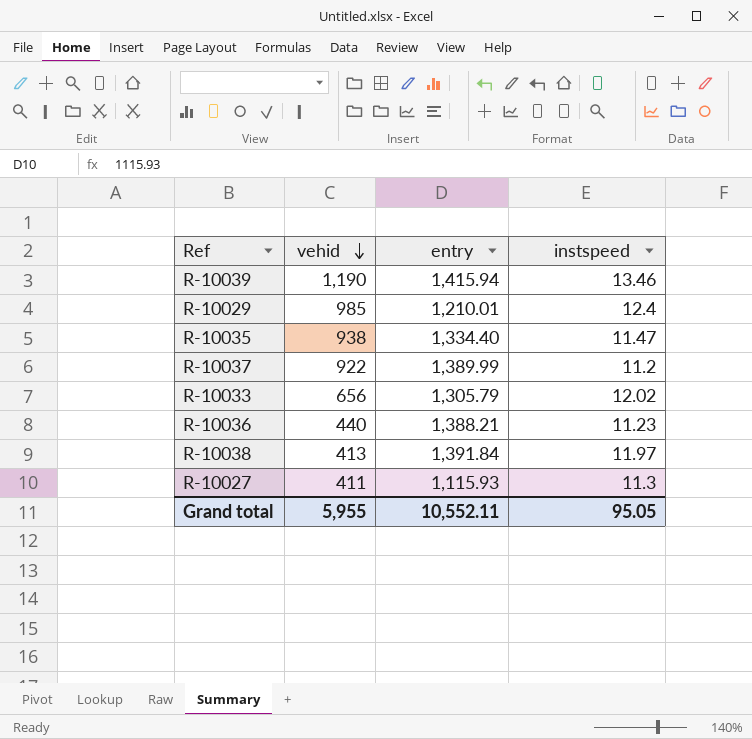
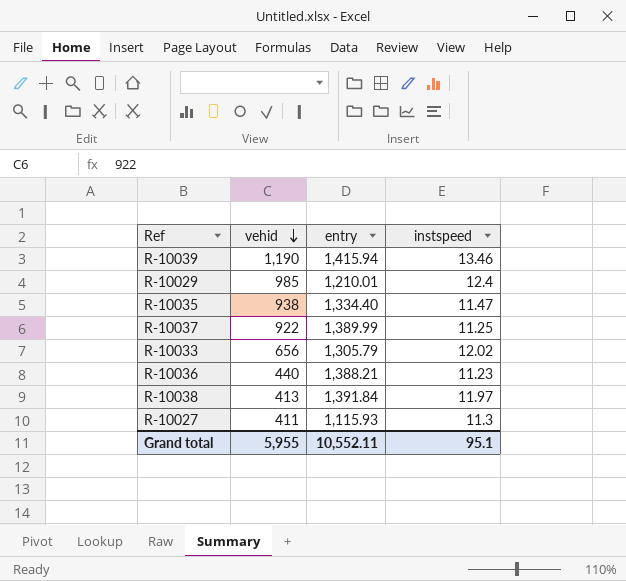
R-10037 | instspeed: 11.2 -> 11.25
Grand total | instspeed: 95.05 -> 95.1

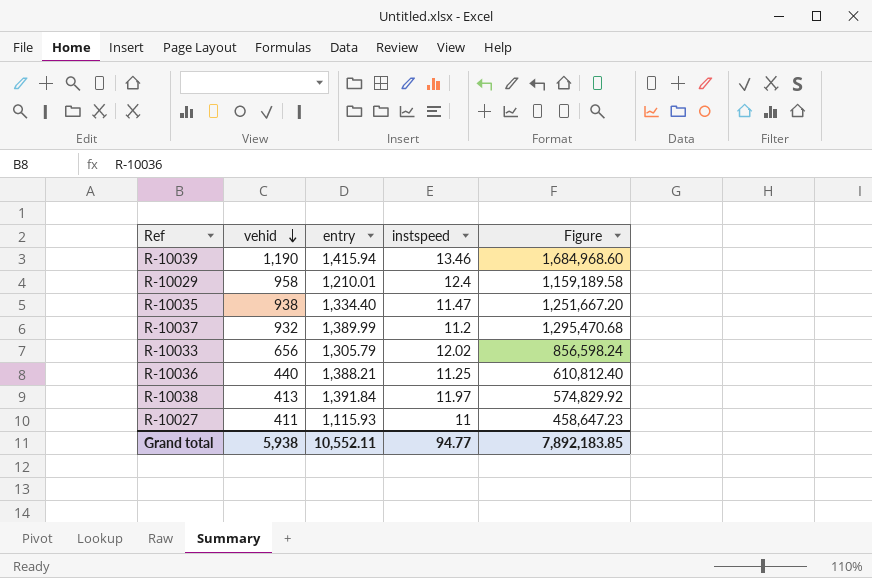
column Figure | formula: none -> [vehid] * [entry]
R-10029 | vehid: 985 -> 958
R-10037 | vehid: 922 -> 932
R-10037 | instspeed: 11.25 -> 11.2
R-10036 | instspeed: 11.23 -> 11.25
R-10027 | instspeed: 11.3 -> 11
Grand total | vehid: 5,955 -> 5,938
Grand total | instspeed: 95.1 -> 94.77

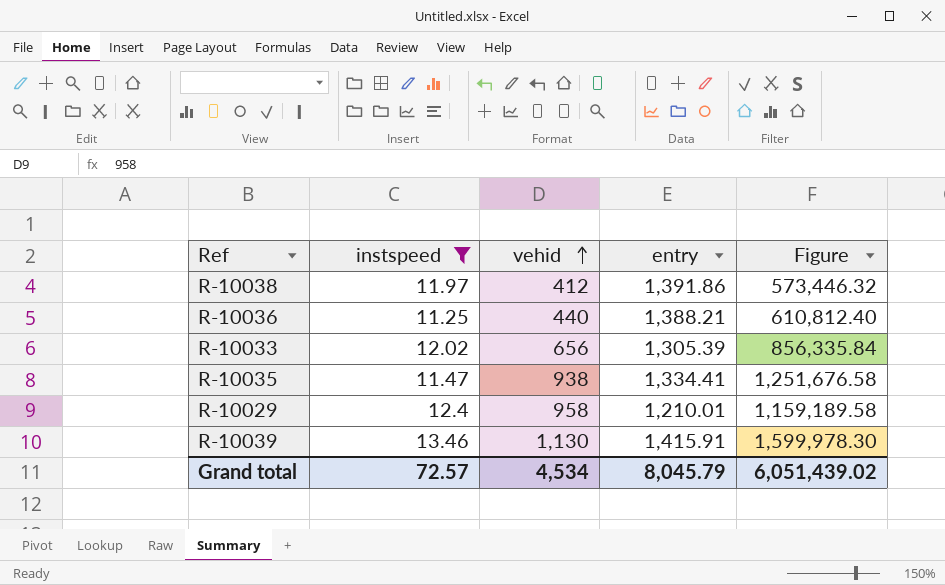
filter: none -> instspeed >= 11.25
row order: vehid descending -> vehid ascending
column instspeed | position: 4 -> 2
R-10038 | vehid: 413 -> 412
R-10038 | entry: 1,391.84 -> 1,391.86
R-10038 | Figure: 574,829.92 -> 573,446.32
R-10033 | entry: 1,305.79 -> 1,305.39
R-10033 | Figure: 856,598.24 -> 856,335.84
R-10035 | entry: 1,334.40 -> 1,334.41
R-10035 | Figure: 1,251,667.20 -> 1,251,676.58
R-10039 | vehid: 1,190 -> 1,130
R-10039 | entry: 1,415.94 -> 1,415.91
R-10039 | Figure: 1,684,968.60 -> 1,599,978.30
Grand total | instspeed: 94.77 -> 72.57
Grand total | vehid: 5,938 -> 4,534
Grand total | entry: 10,552.11 -> 8,045.79
Grand total | Figure: 7,892,183.85 -> 6,051,439.02

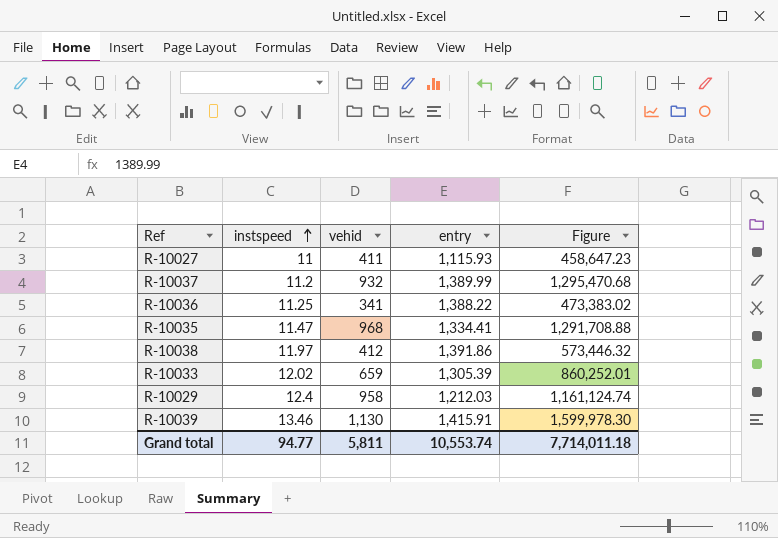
filter: instspeed >= 11.25 -> none
row order: vehid ascending -> instspeed ascending
R-10036 | vehid: 440 -> 341
R-10036 | entry: 1,388.21 -> 1,388.22
R-10036 | Figure: 610,812.40 -> 473,383.02
R-10035 | vehid: 938 -> 968
R-10035 | Figure: 1,251,676.58 -> 1,291,708.88
R-10033 | vehid: 656 -> 659
R-10033 | Figure: 856,335.84 -> 860,252.01
R-10029 | entry: 1,210.01 -> 1,212.03
R-10029 | Figure: 1,159,189.58 -> 1,161,124.74
Grand total | instspeed: 72.57 -> 94.77
Grand total | vehid: 4,534 -> 5,811
Grand total | entry: 8,045.79 -> 10,553.74
Grand total | Figure: 6,051,439.02 -> 7,714,011.18

